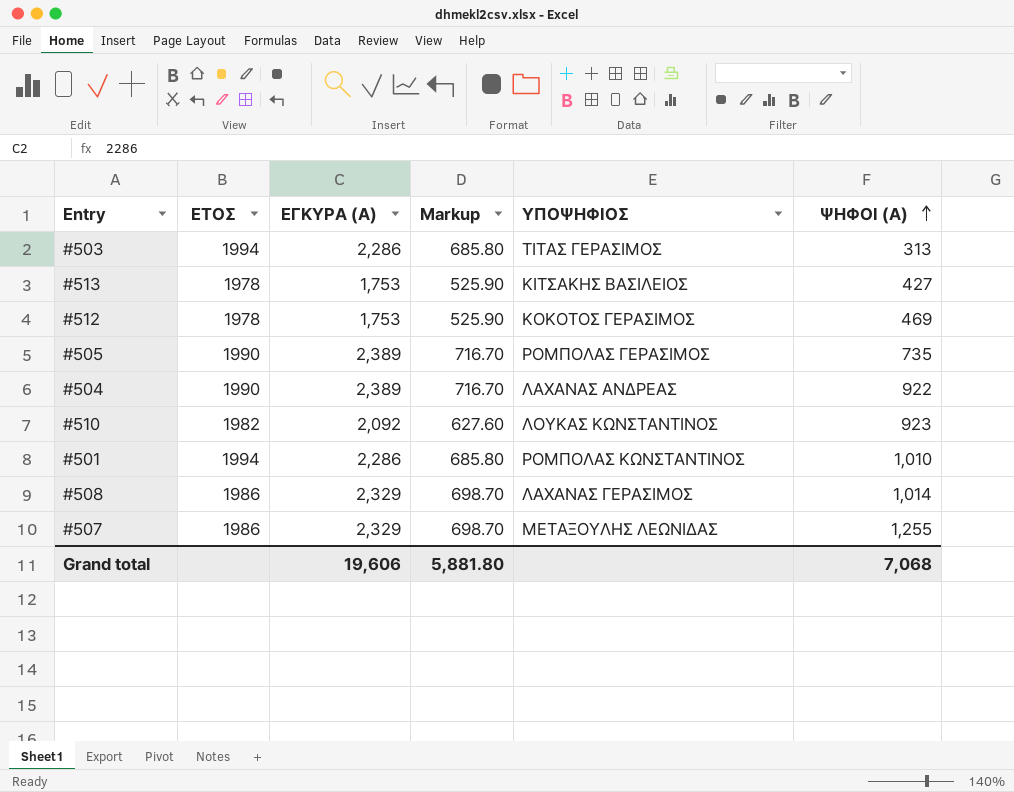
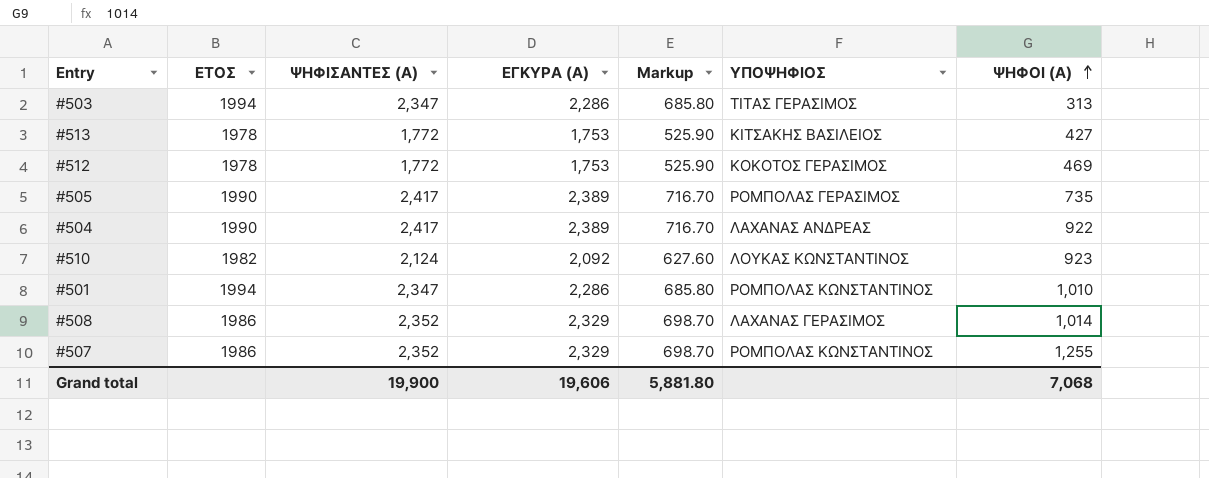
column ΨΗΦΙΣΑΝΤΕΣ (Α) | position: none -> 3
#507 | ΥΠΟΨΗΦΙΟΣ: ΜΕΤΑΞΟΥΛΗΣ ΛΕΩΝΙΔΑΣ -> ΡΟΜΠΟΛΑΣ ΚΩΝΣΤΑΝΤΙΝΟΣ

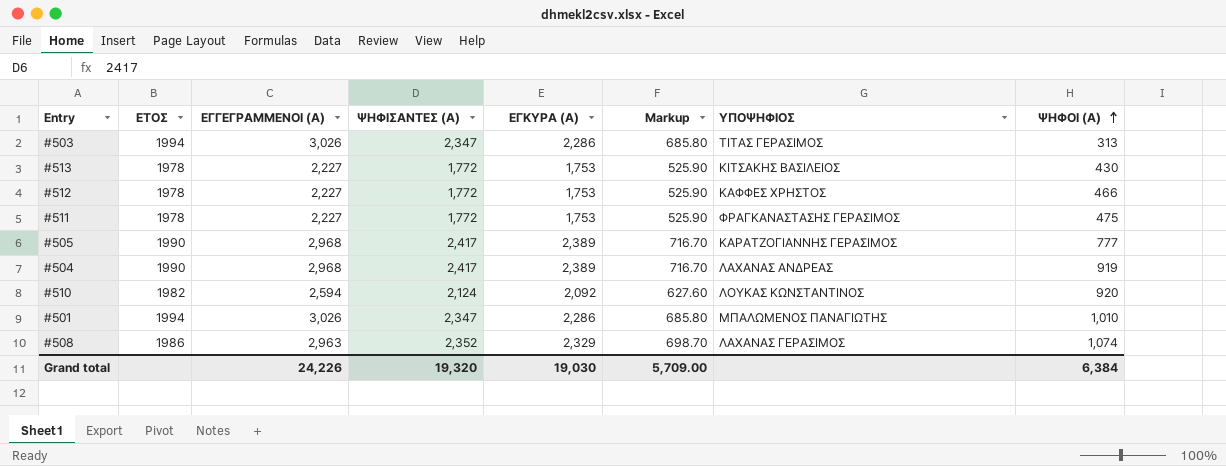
column ΕΓΓΕΓΡΑΜΜΕΝΟΙ (Α) | position: none -> 3
row #507: 1986 | 2,352 | 2,329 | 698.70 | ΡΟΜΠΟΛΑΣ ΚΩΝΣΤΑΝΤΙΝΟΣ | 1,255 -> none
#513 | ΨΗΦΟΙ (Α): 427 -> 430
#512 | ΥΠΟΨΗΦΙΟΣ: ΚΟΚΟΤΟΣ ΓΕΡΑΣΙΜΟΣ -> ΚΑΦΦΕΣ ΧΡΗΣΤΟΣ
#512 | ΨΗΦΟΙ (Α): 469 -> 466
row #511: none -> 1978 | 2,227 | 1,772 | 1,753 | 525.90 | ΦΡΑΓΚΑΝΑΣΤΑΣΗΣ ΓΕΡΑΣΙΜΟΣ | 475
#505 | ΥΠΟΨΗΦΙΟΣ: ΡΟΜΠΟΛΑΣ ΓΕΡΑΣΙΜΟΣ -> ΚΑΡΑΤΖΟΓΙΑΝΝΗΣ ΓΕΡΑΣΙΜΟΣ
#505 | ΨΗΦΟΙ (Α): 735 -> 777
#504 | ΨΗΦΟΙ (Α): 922 -> 919
#510 | ΨΗΦΟΙ (Α): 923 -> 920
#501 | ΥΠΟΨΗΦΙΟΣ: ΡΟΜΠΟΛΑΣ ΚΩΝΣΤΑΝΤΙΝΟΣ -> ΜΠΑΛΩΜΕΝΟΣ ΠΑΝΑΓΙΩΤΗΣ
#508 | ΨΗΦΟΙ (Α): 1,014 -> 1,074
Grand total | ΨΗΦΙΣΑΝΤΕΣ (Α): 19,900 -> 19,320
Grand total | ΕΓΚΥΡΑ (Α): 19,606 -> 19,030
Grand total | Markup: 5,881.80 -> 5,709.00
Grand total | ΨΗΦΟΙ (Α): 7,068 -> 6,384

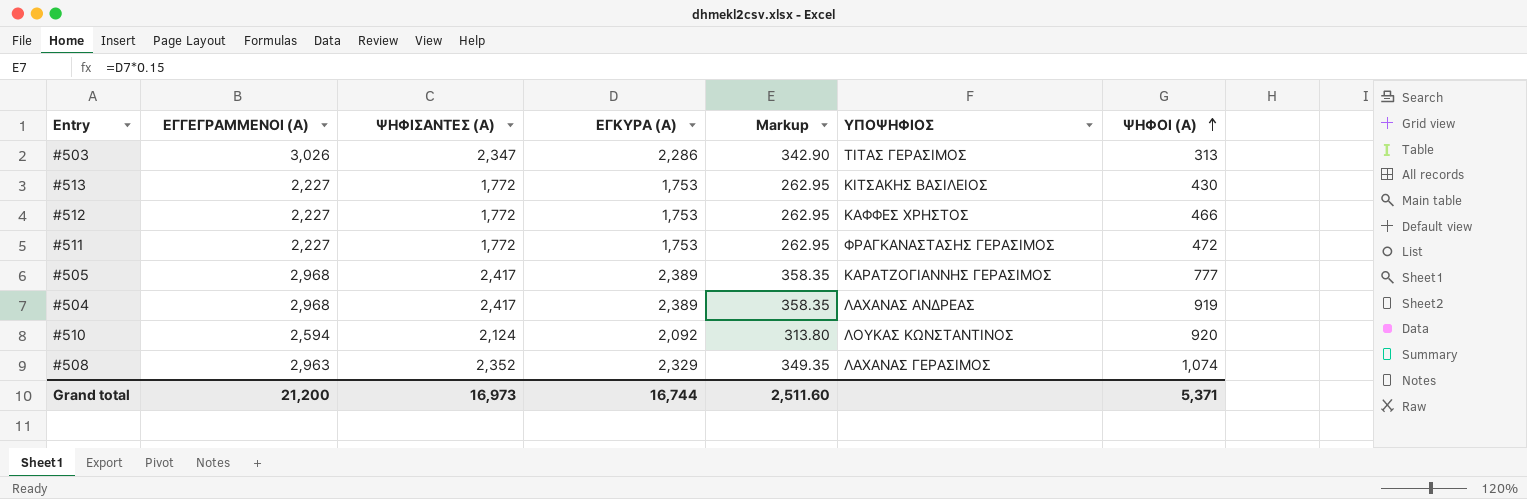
column ΕΤΟΣ | position: 2 -> none
column Markup | formula: [ΕΓΚΥΡΑ (Α)] * 0.3 -> [ΕΓΚΥΡΑ (Α)] * 0.15
row #501: 1994 | 3,026 | 2,347 | 2,286 | 685.80 | ΜΠΑΛΩΜΕΝΟΣ ΠΑΝΑΓΙΩΤΗΣ | 1,010 -> none
#511 | ΨΗΦΟΙ (Α): 475 -> 472
Grand total | ΕΓΓΕΓΡΑΜΜΕΝΟΙ (Α): 24,226 -> 21,200
Grand total | ΨΗΦΙΣΑΝΤΕΣ (Α): 19,320 -> 16,973
Grand total | ΕΓΚΥΡΑ (Α): 19,030 -> 16,744
Grand total | Markup: 5,709.00 -> 2,511.60
Grand total | ΨΗΦΟΙ (Α): 6,384 -> 5,371

